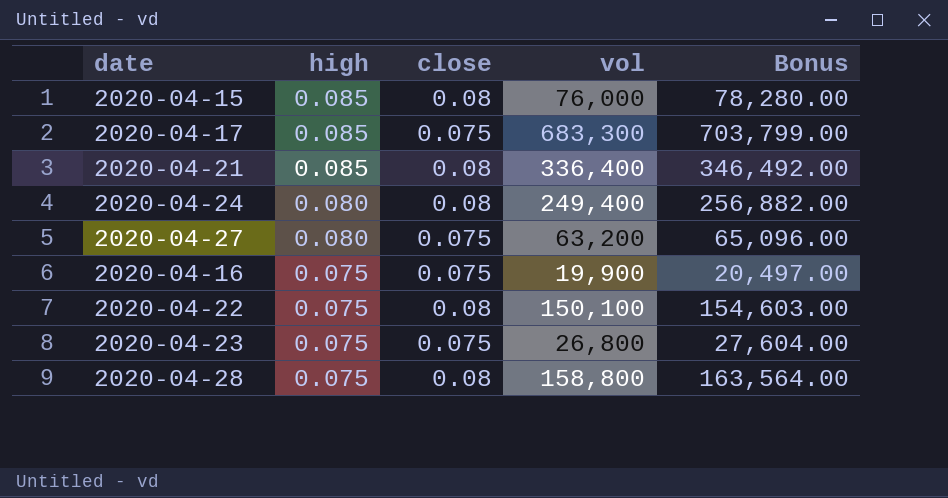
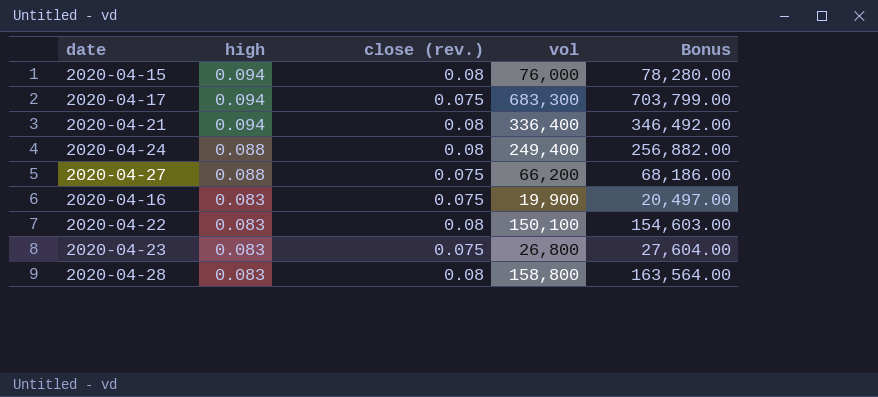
column name: close -> close (rev.)
2020-04-15 | high: 0.085 -> 0.094
2020-04-17 | high: 0.085 -> 0.094
2020-04-21 | high: 0.085 -> 0.094
2020-04-24 | high: 0.080 -> 0.088
2020-04-27 | high: 0.080 -> 0.088
2020-04-27 | vol: 63,200 -> 66,200
2020-04-27 | Bonus: 65,096.00 -> 68,186.00
2020-04-16 | high: 0.075 -> 0.083
2020-04-22 | high: 0.075 -> 0.083
2020-04-23 | high: 0.075 -> 0.083
2020-04-28 | high: 0.075 -> 0.083

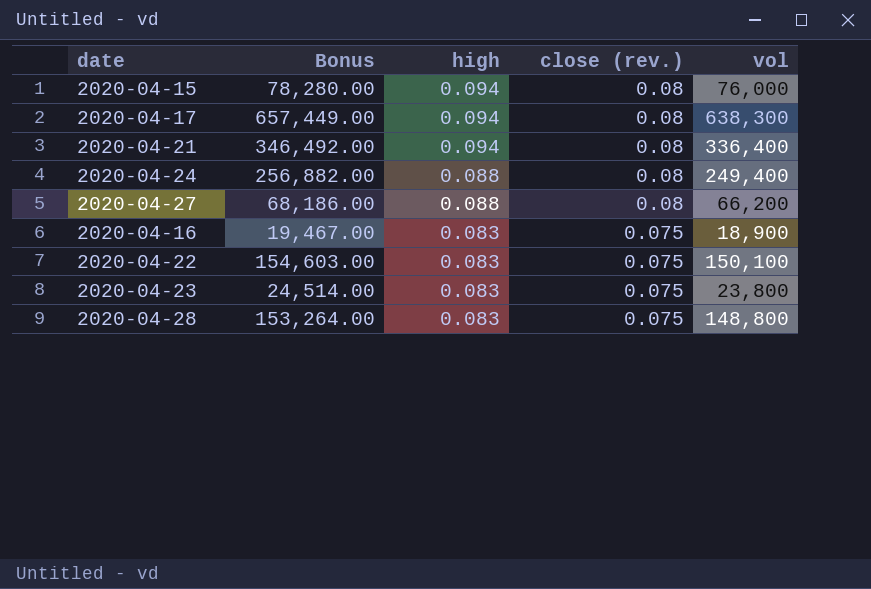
column Bonus | position: 5 -> 2
2020-04-17 | Bonus: 703,799.00 -> 657,449.00
2020-04-17 | close (rev.): 0.075 -> 0.08
2020-04-17 | vol: 683,300 -> 638,300
2020-04-27 | close (rev.): 0.075 -> 0.08
2020-04-16 | Bonus: 20,497.00 -> 19,467.00
2020-04-16 | vol: 19,900 -> 18,900
2020-04-22 | close (rev.): 0.08 -> 0.075
2020-04-23 | Bonus: 27,604.00 -> 24,514.00
2020-04-23 | vol: 26,800 -> 23,800
2020-04-28 | Bonus: 163,564.00 -> 153,264.00
2020-04-28 | close (rev.): 0.08 -> 0.075
2020-04-28 | vol: 158,800 -> 148,800

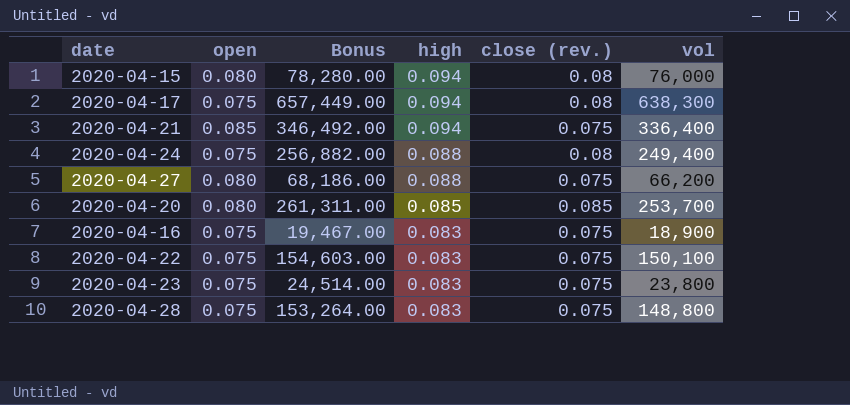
column open | position: none -> 2
2020-04-21 | close (rev.): 0.08 -> 0.075
2020-04-27 | close (rev.): 0.08 -> 0.075
row 2020-04-20: none -> 0.080 | 261,311.00 | 0.085 | 0.085 | 253,700

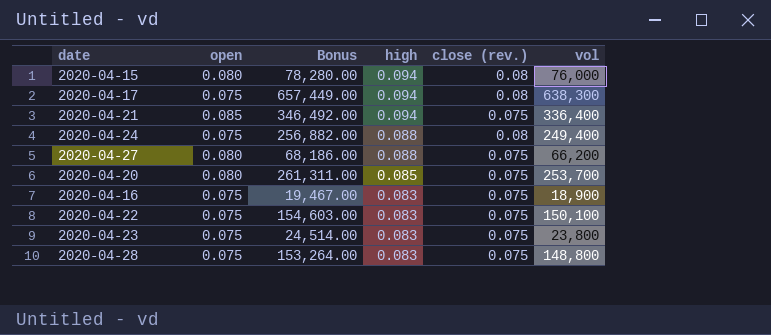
2020-04-20 | close (rev.): 0.085 -> 0.075

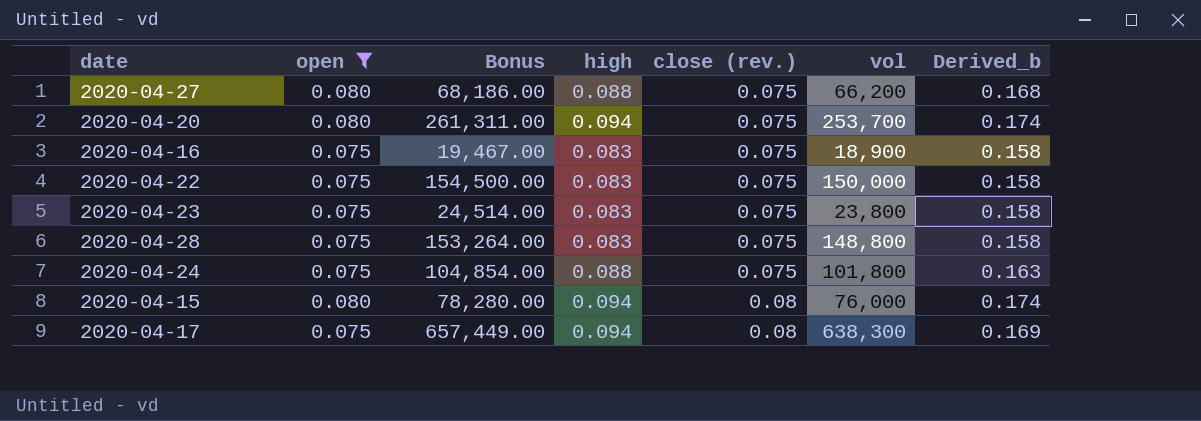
filter: none -> open != 0.085
row order: high descending -> close (rev.) ascending
column Derived_b | formula: none -> [open] + [high]
2020-04-20 | high: 0.085 -> 0.094
2020-04-22 | Bonus: 154,603.00 -> 154,500.00
2020-04-22 | vol: 150,100 -> 150,000
2020-04-24 | Bonus: 256,882.00 -> 104,854.00
2020-04-24 | close (rev.): 0.08 -> 0.075
2020-04-24 | vol: 249,400 -> 101,800

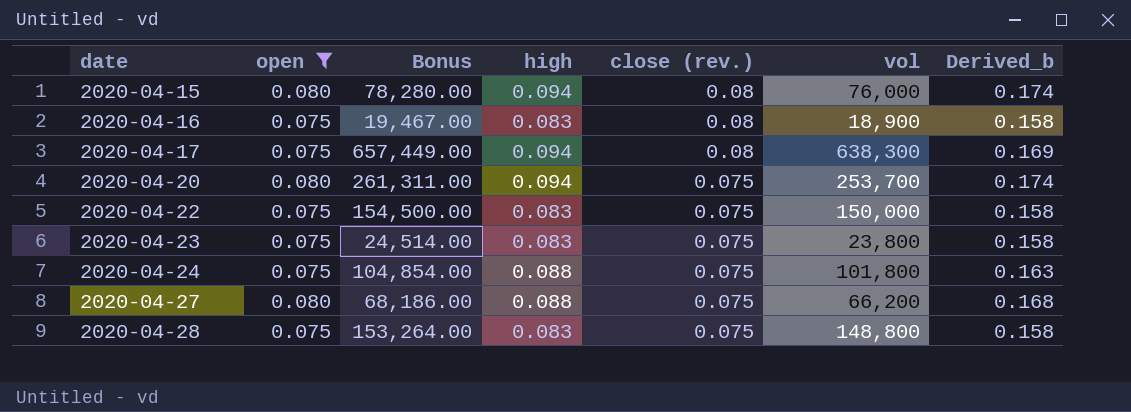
row order: close (rev.) ascending -> date ascending
2020-04-16 | close (rev.): 0.075 -> 0.08

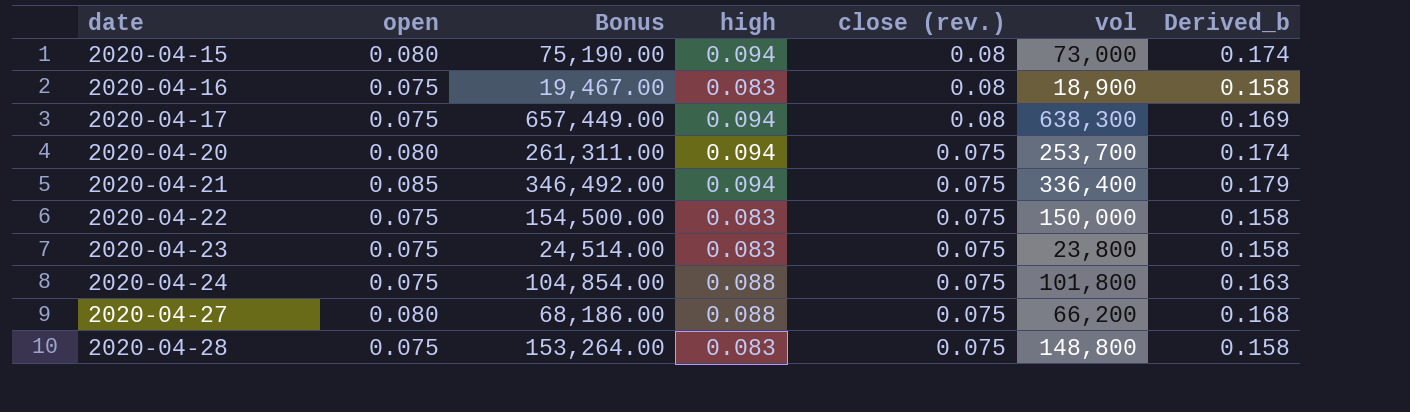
filter: open != 0.085 -> none
2020-04-15 | Bonus: 78,280.00 -> 75,190.00
2020-04-15 | vol: 76,000 -> 73,000

